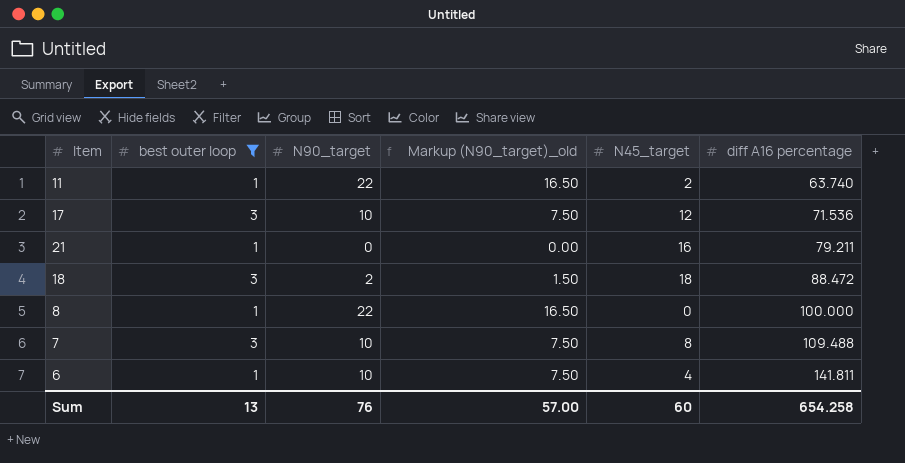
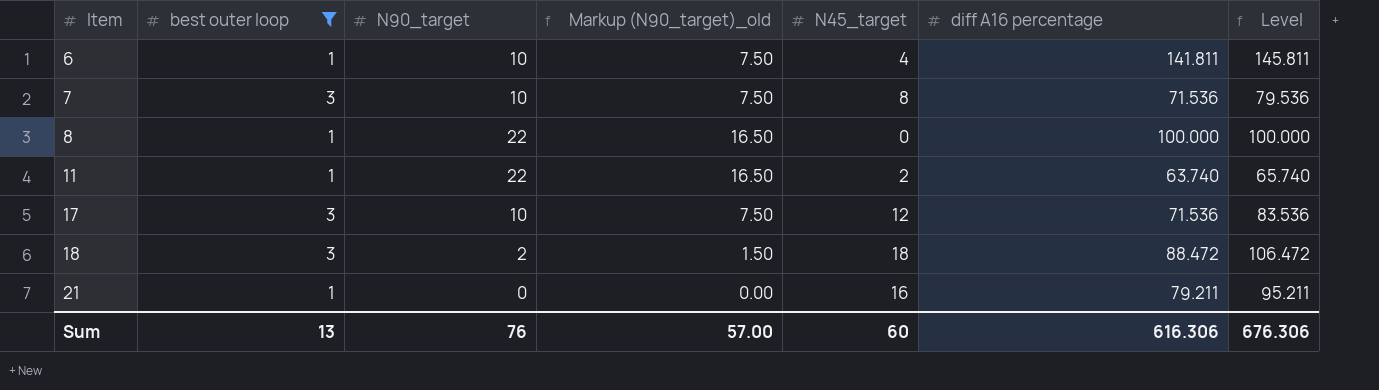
row order: diff A16 percentage ascending -> Item ascending
column Level | formula: none -> [N45_target] + [diff A16 percentage]
7 | diff A16 percentage: 109.488 -> 71.536
Sum | diff A16 percentage: 654.258 -> 616.306

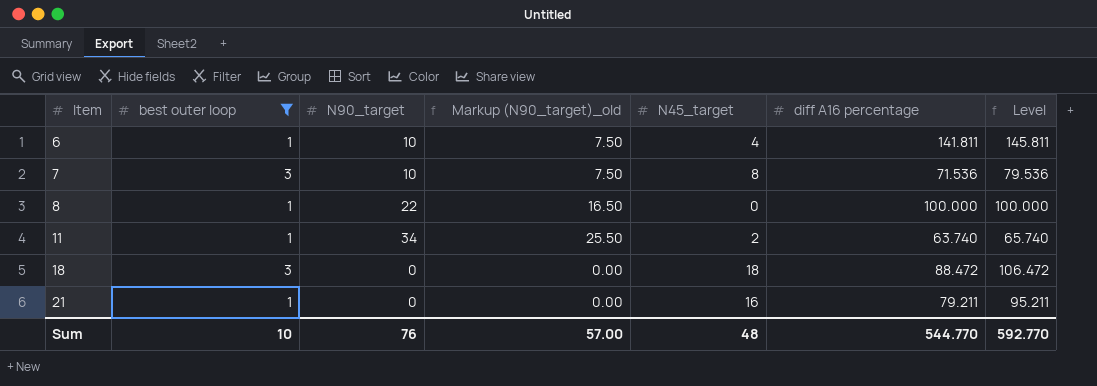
row 17: 3 | 10 | 7.50 | 12 | 71.536 | 83.536 -> none
11 | N90_target: 22 -> 34
11 | Markup (N90_target)_old: 16.50 -> 25.50
18 | N90_target: 2 -> 0
18 | Markup (N90_target)_old: 1.50 -> 0.00
Sum | best outer loop: 13 -> 10
Sum | N45_target: 60 -> 48
Sum | diff A16 percentage: 616.306 -> 544.770
Sum | Level: 676.306 -> 592.770

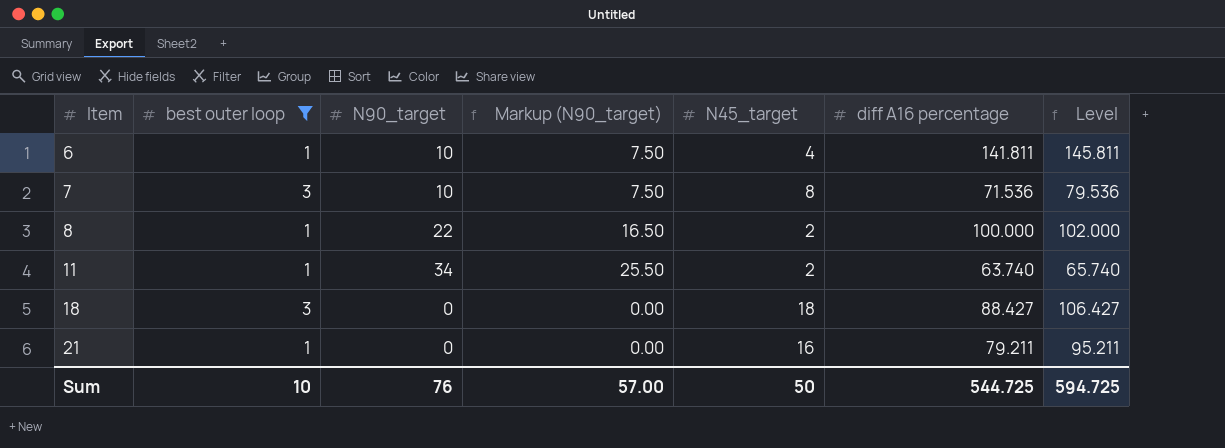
column name: Markup (N90_target)_old -> Markup (N90_target)
8 | N45_target: 0 -> 2
8 | Level: 100.000 -> 102.000
18 | diff A16 percentage: 88.472 -> 88.427
18 | Level: 106.472 -> 106.427
Sum | N45_target: 48 -> 50
Sum | diff A16 percentage: 544.770 -> 544.725
Sum | Level: 592.770 -> 594.725

